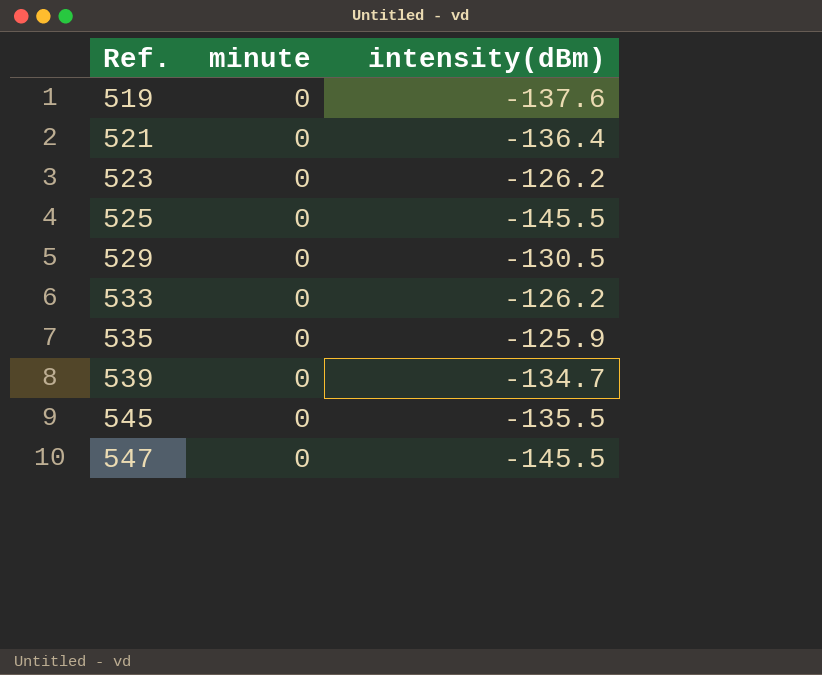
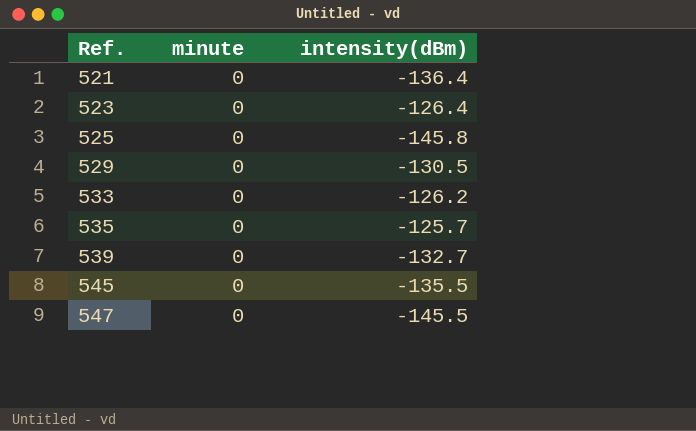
row 519: 0 | -137.6 -> none
523 | intensity(dBm): -126.2 -> -126.4
525 | intensity(dBm): -145.5 -> -145.8
535 | intensity(dBm): -125.9 -> -125.7
539 | intensity(dBm): -134.7 -> -132.7

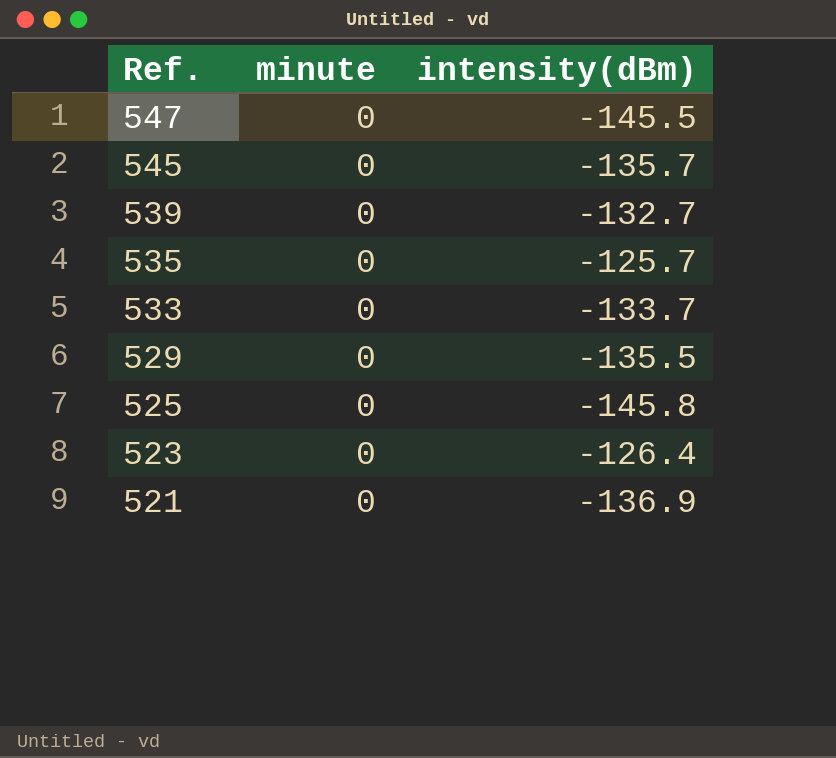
row order: Ref. ascending -> Ref. descending
545 | intensity(dBm): -135.5 -> -135.7
533 | intensity(dBm): -126.2 -> -133.7
529 | intensity(dBm): -130.5 -> -135.5
521 | intensity(dBm): -136.4 -> -136.9

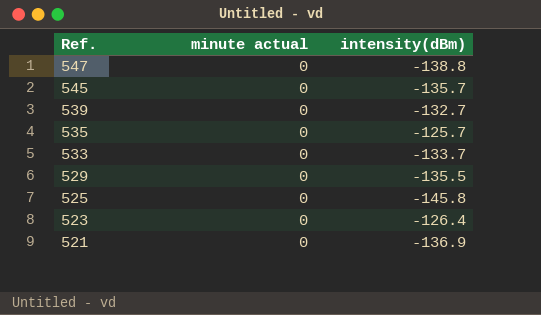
column name: minute -> minute actual
547 | intensity(dBm): -145.5 -> -138.8

